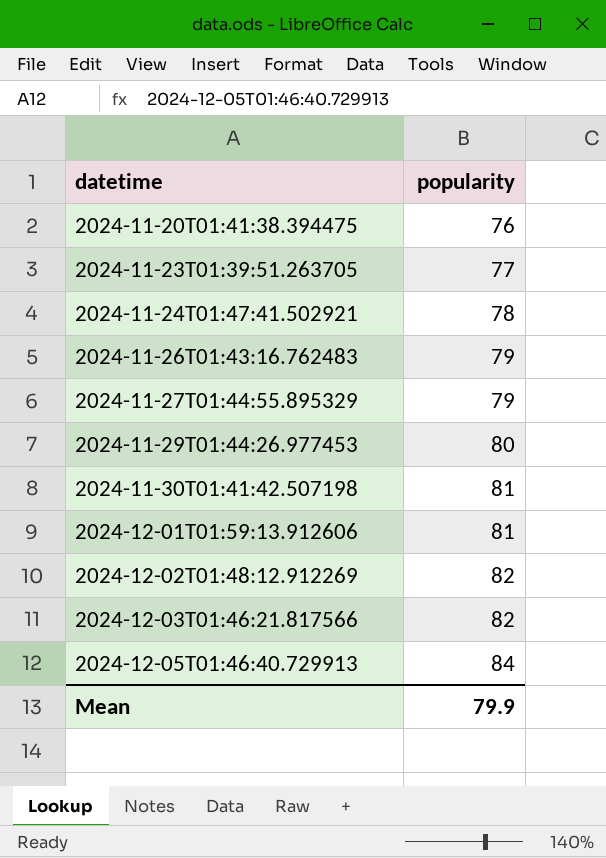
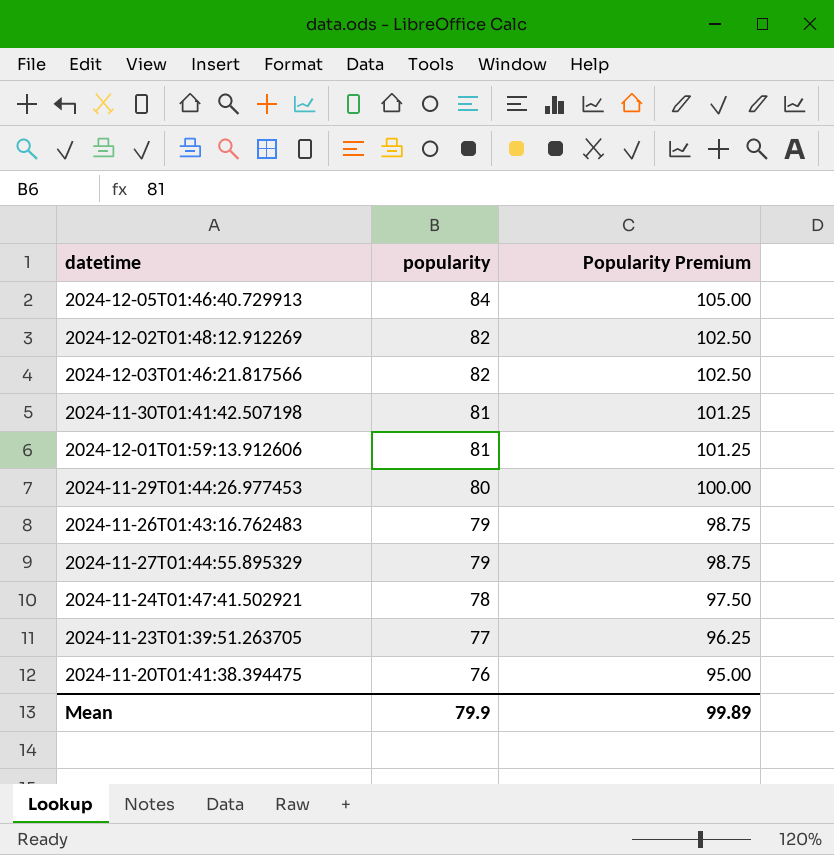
row order: datetime ascending -> popularity descending
column Popularity Premium | formula: none -> [popularity] * 1.25

